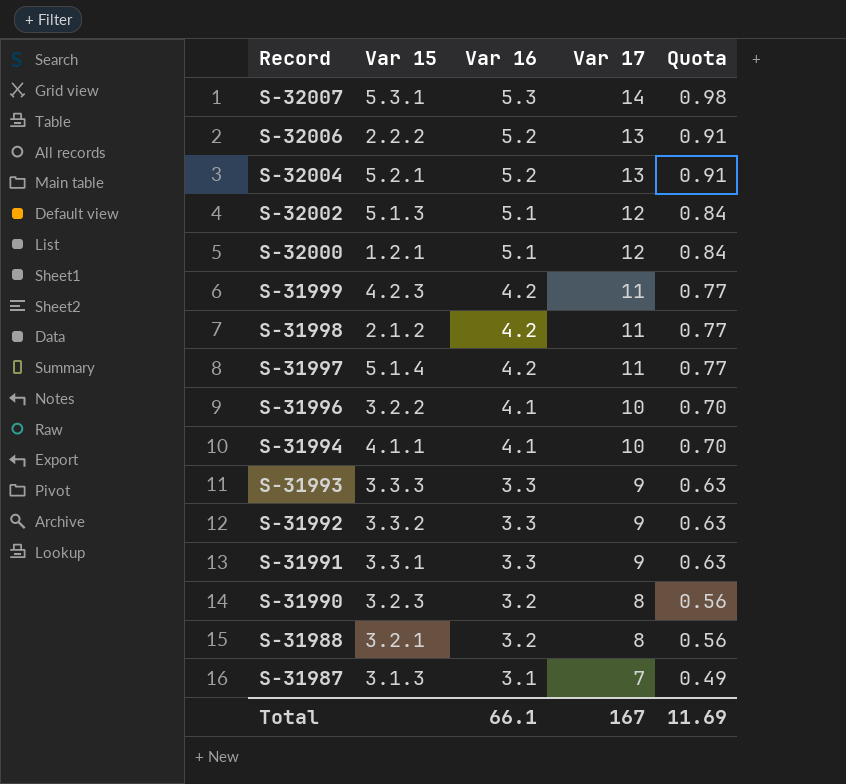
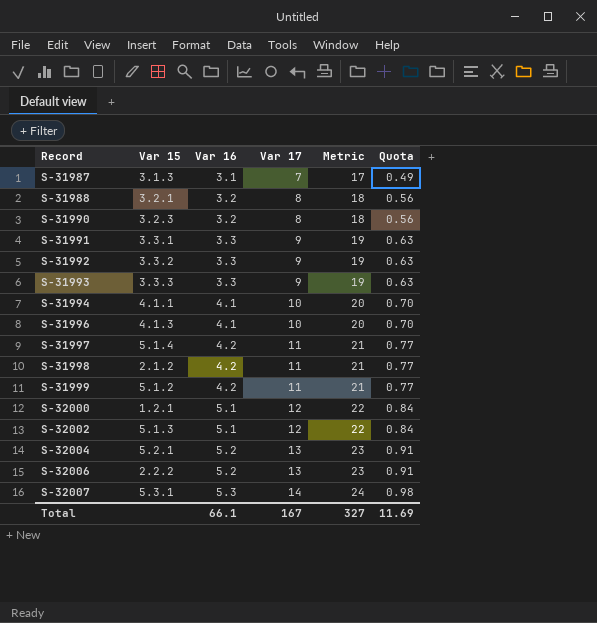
row order: Record descending -> Record ascending
column Metric | formula: none -> [Var 17] + 10
S-31996 | Var 15: 3.2.2 -> 4.1.3
S-31999 | Var 15: 4.2.3 -> 5.1.2

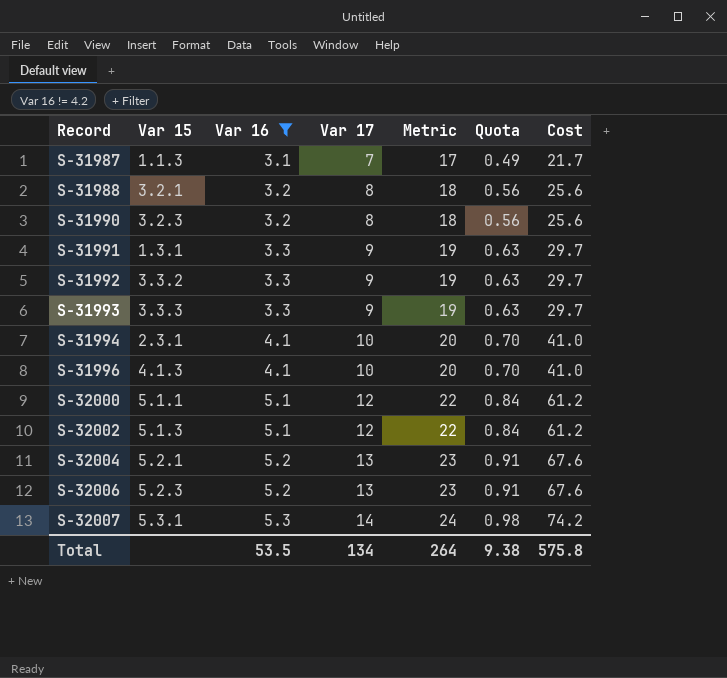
filter: none -> Var 16 != 4.2
column Cost | formula: none -> [Var 16] * [Var 17]
S-31987 | Var 15: 3.1.3 -> 1.1.3
S-31991 | Var 15: 3.3.1 -> 1.3.1
S-31994 | Var 15: 4.1.1 -> 2.3.1
S-32000 | Var 15: 1.2.1 -> 5.1.1
S-32006 | Var 15: 2.2.2 -> 5.2.3
Total | Var 16: 66.1 -> 53.5
Total | Var 17: 167 -> 134
Total | Metric: 327 -> 264
Total | Quota: 11.69 -> 9.38

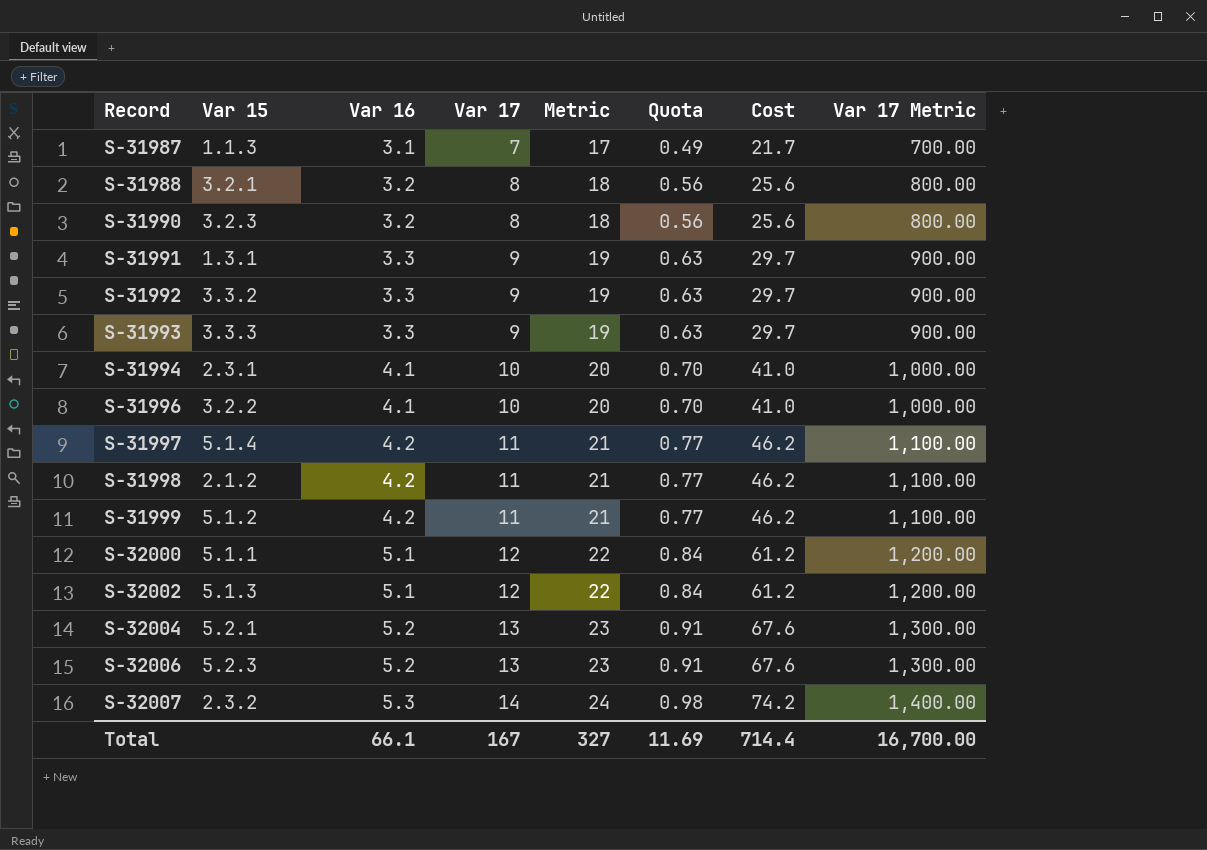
filter: Var 16 != 4.2 -> none
column Var 17 Metric | formula: none -> [Var 17] * 100
S-31996 | Var 15: 4.1.3 -> 3.2.2
S-32007 | Var 15: 5.3.1 -> 2.3.2
Total | Var 16: 53.5 -> 66.1
Total | Var 17: 134 -> 167
Total | Metric: 264 -> 327
Total | Quota: 9.38 -> 11.69
Total | Cost: 575.8 -> 714.4

